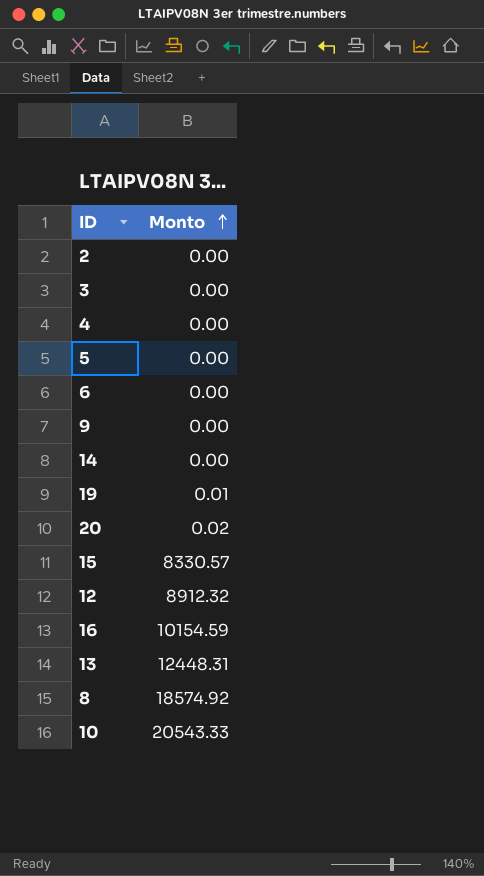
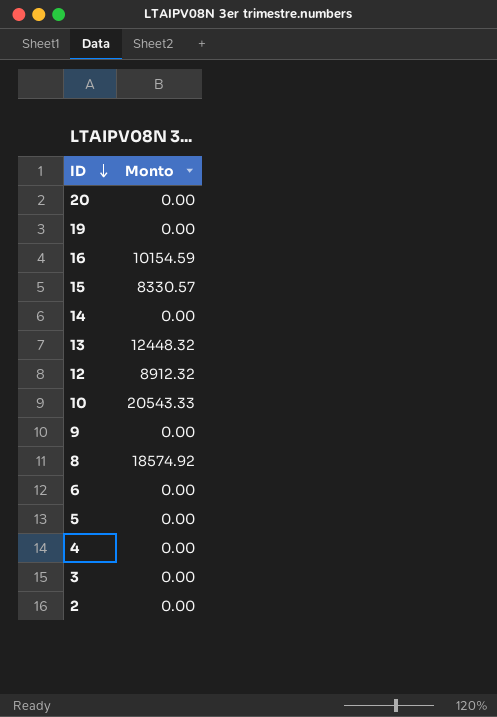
row order: Monto ascending -> ID descending
20 | Monto: 0.02 -> 0.00
19 | Monto: 0.01 -> 0.00
13 | Monto: 12448.31 -> 12448.32

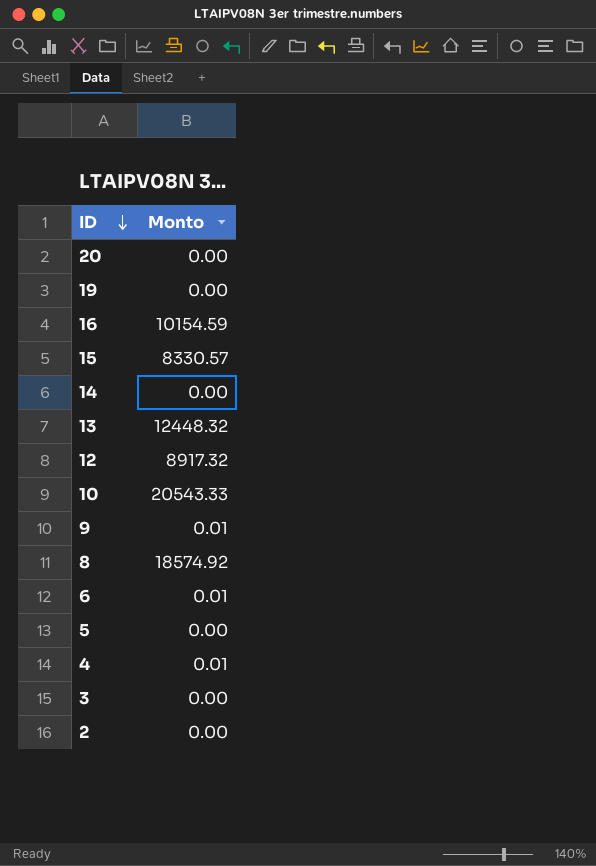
12 | Monto: 8912.32 -> 8917.32
9 | Monto: 0.00 -> 0.01
6 | Monto: 0.00 -> 0.01
4 | Monto: 0.00 -> 0.01

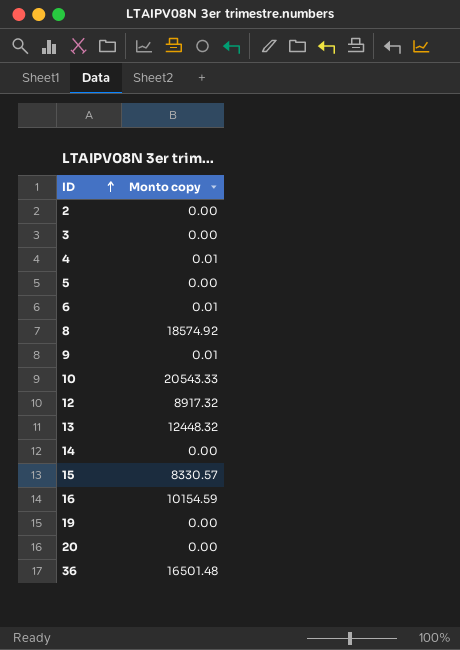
row order: ID descending -> ID ascending
column name: Monto -> Monto copy
row 36: none -> 16501.48

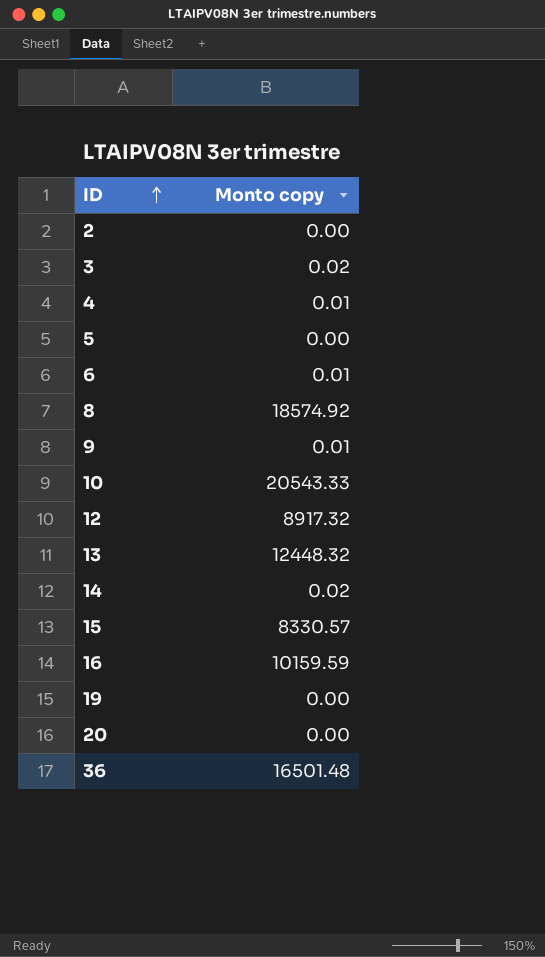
3 | Monto copy: 0.00 -> 0.02
14 | Monto copy: 0.00 -> 0.02
16 | Monto copy: 10154.59 -> 10159.59

